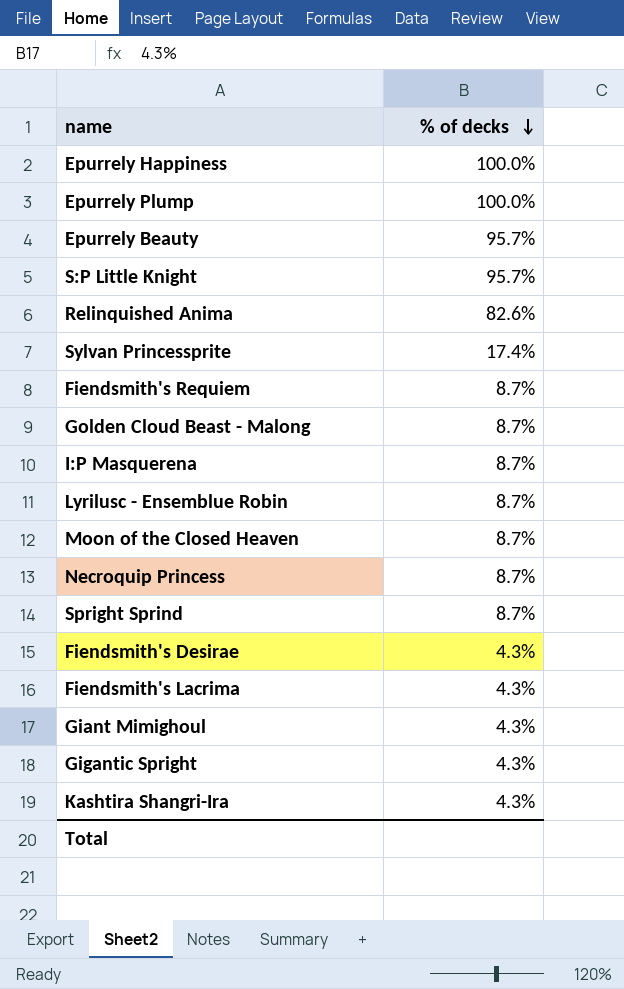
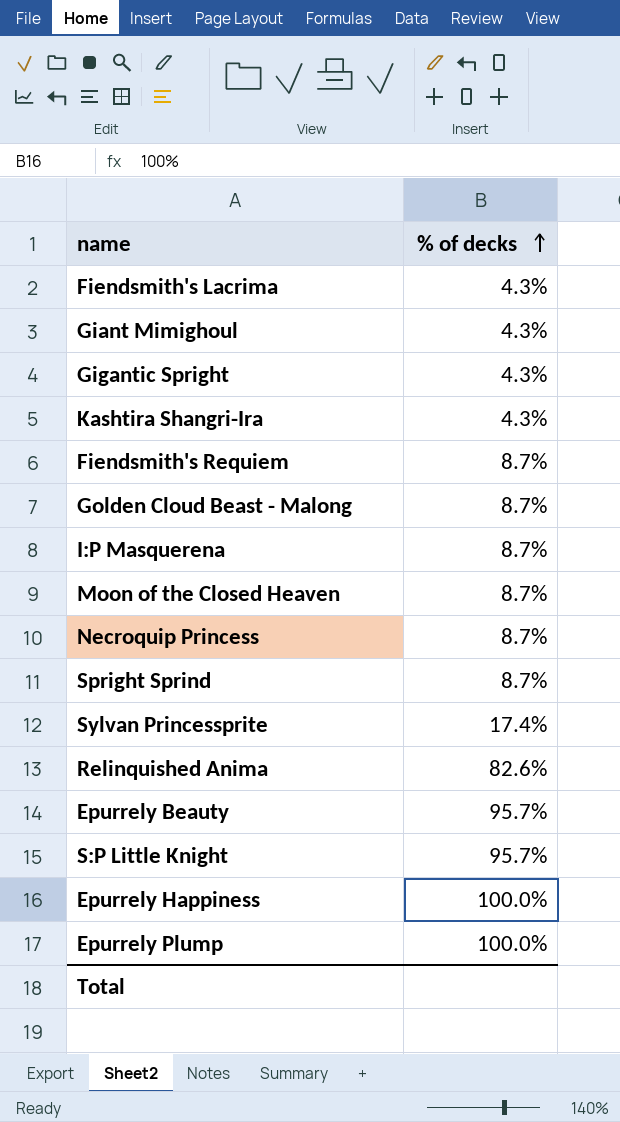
row order: % of decks descending -> % of decks ascending
row Lyrilusc - Ensemblue Robin: 8.7% -> none
row Fiendsmith's Desirae: 4.3% -> none

